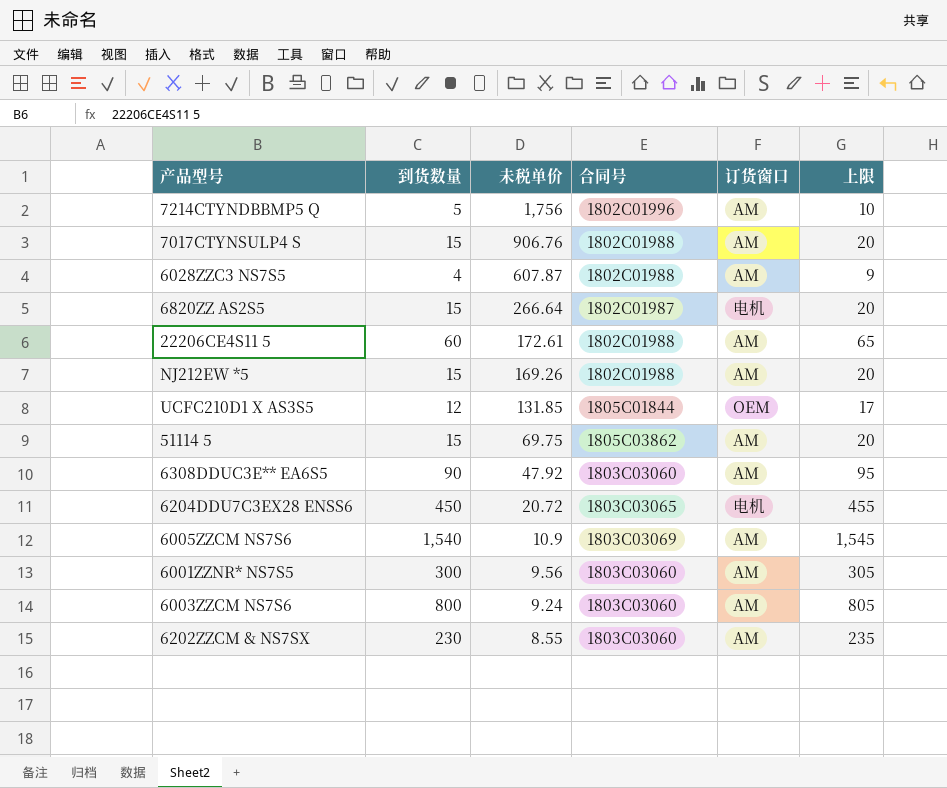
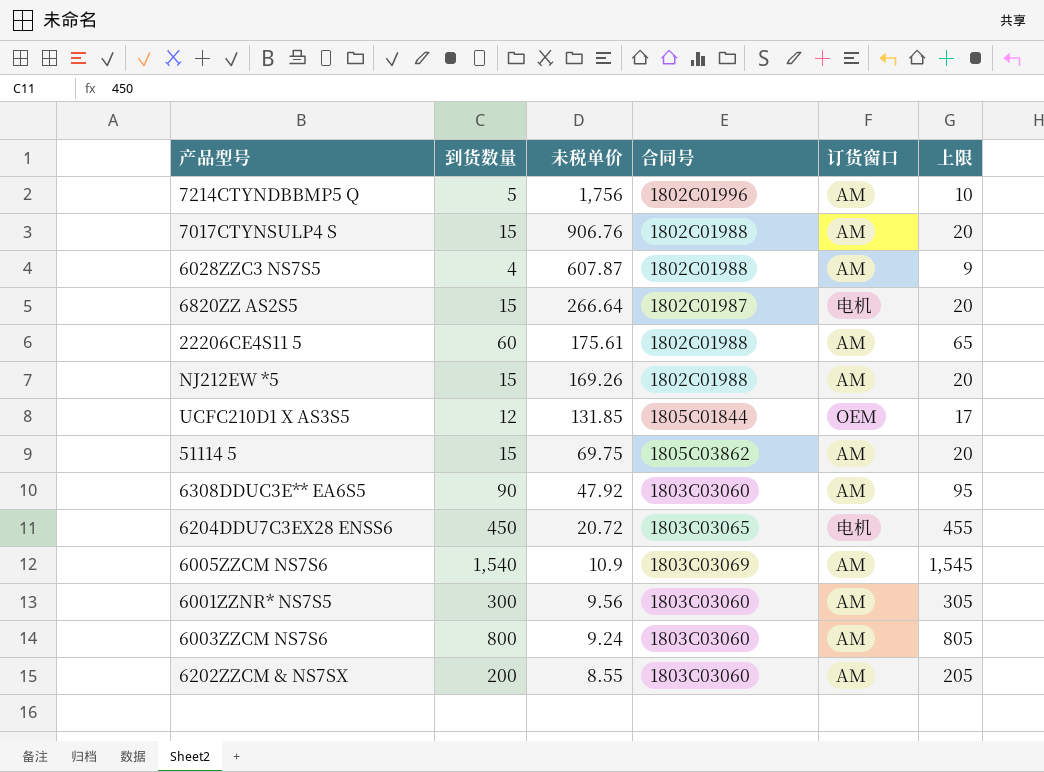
22206CE4S11 5 | 未税单价: 172.61 -> 175.61
6202ZZCM & NS7SX | 到货数量: 230 -> 200
6202ZZCM & NS7SX | 上限: 235 -> 205

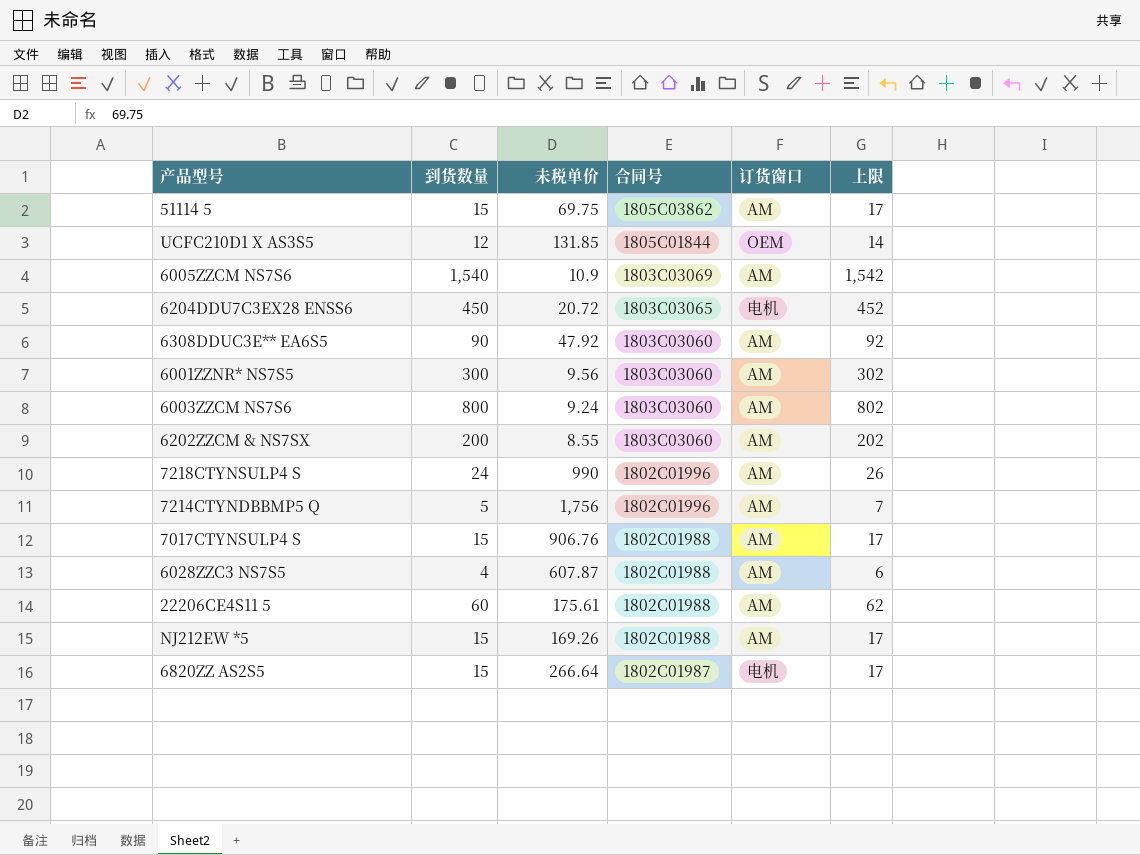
row order: 未税单价 descending -> 合同号 descending
column 上限 | formula: [到货数量] + 5 -> [到货数量] + 2
row 7218CTYNSULP4 S: none -> 24 | 990 | 1802C01996 | AM | 26

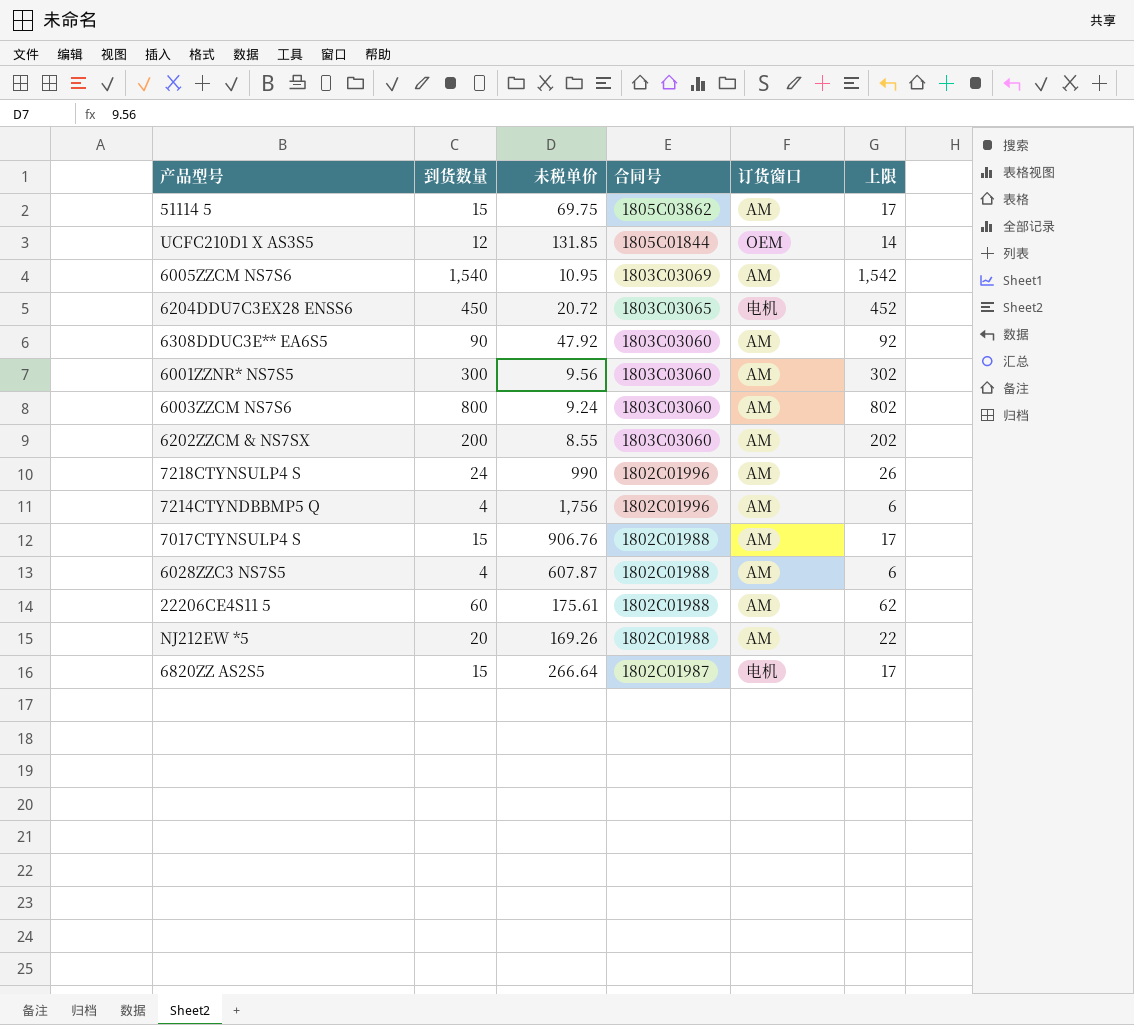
6005ZZCM NS7S6 | 未税单价: 10.9 -> 10.95
7214CTYNDBBMP5 Q | 到货数量: 5 -> 4
7214CTYNDBBMP5 Q | 上限: 7 -> 6
NJ212EW *5 | 到货数量: 15 -> 20
NJ212EW *5 | 上限: 17 -> 22

